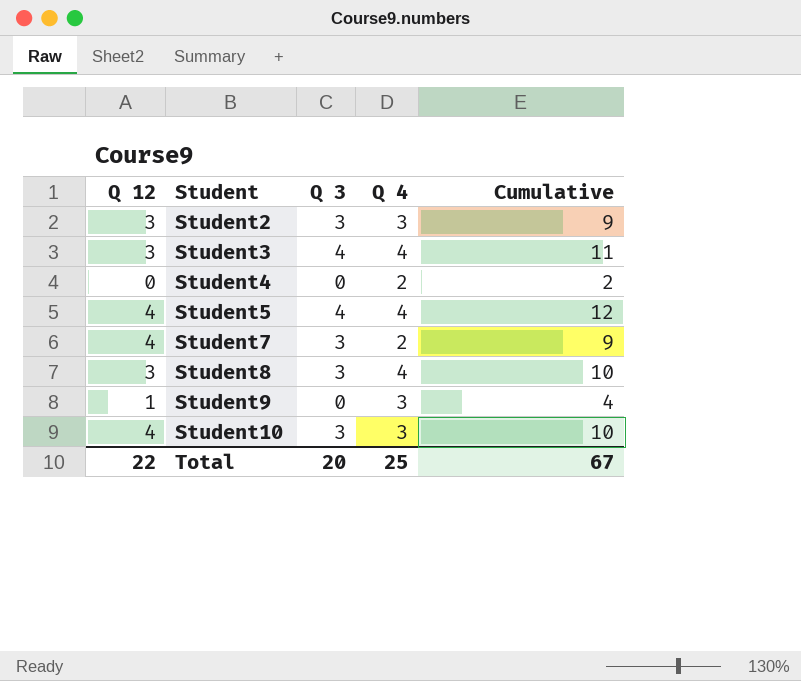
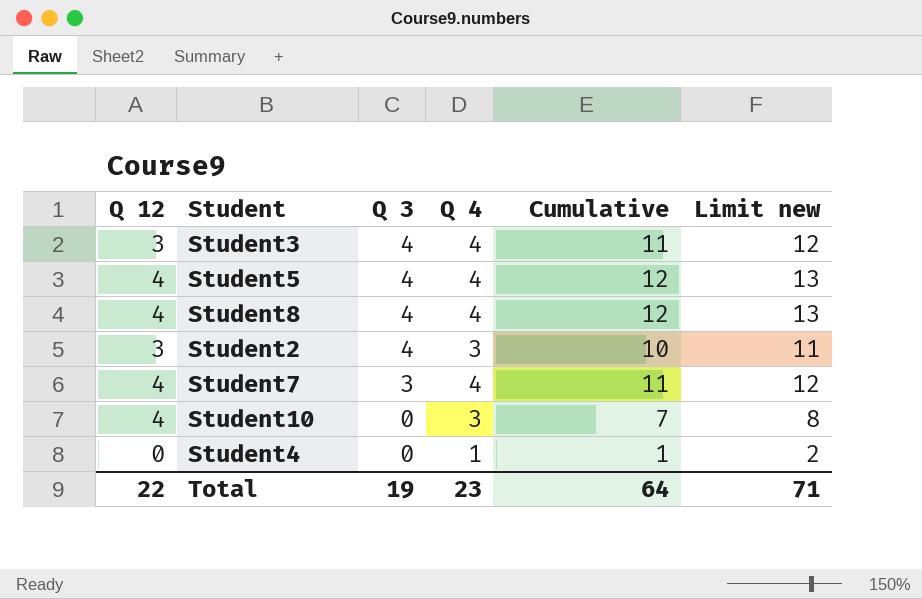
row order: Student ascending -> Q 3 descending
column Limit new | formula: none -> [Cumulative] + 1
row Student9: 1 | 0 | 3 | 4 -> none
Student8 | Q 12: 3 -> 4
Student8 | Q 3: 3 -> 4
Student8 | Cumulative: 10 -> 12
Student2 | Q 3: 3 -> 4
Student2 | Cumulative: 9 -> 10
Student7 | Q 4: 2 -> 4
Student7 | Cumulative: 9 -> 11
Student10 | Q 3: 3 -> 0
Student10 | Cumulative: 10 -> 7
Student4 | Q 4: 2 -> 1
Student4 | Cumulative: 2 -> 1
Total | Q 3: 20 -> 19
Total | Q 4: 25 -> 23
Total | Cumulative: 67 -> 64

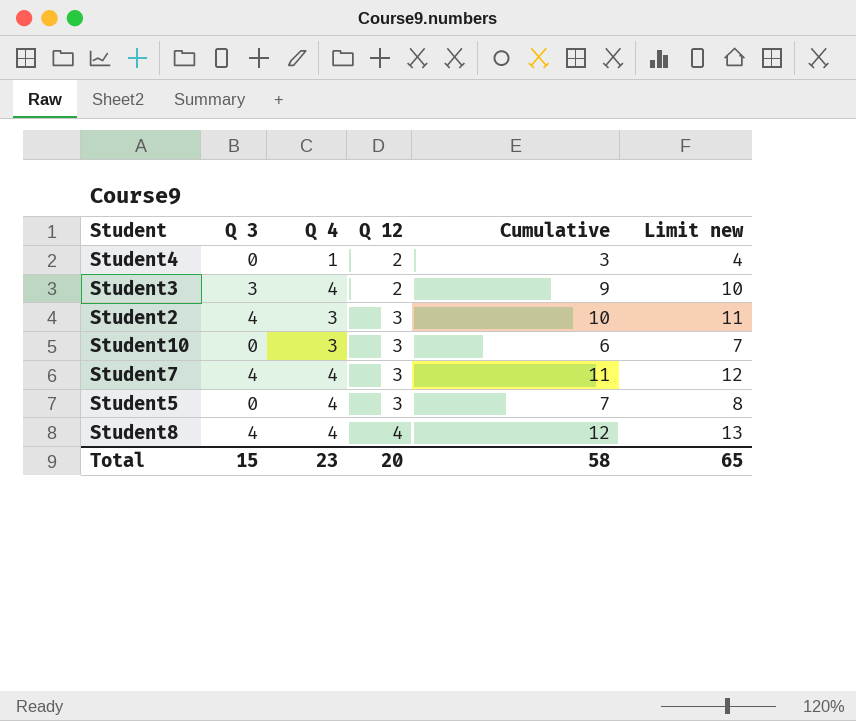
row order: Q 3 descending -> Q 12 ascending
column Q 12 | position: 1 -> 4
Student4 | Q 12: 0 -> 2
Student4 | Cumulative: 1 -> 3
Student4 | Limit new: 2 -> 4
Student3 | Q 3: 4 -> 3
Student3 | Q 12: 3 -> 2
Student3 | Cumulative: 11 -> 9
Student3 | Limit new: 12 -> 10
Student10 | Q 12: 4 -> 3
Student10 | Cumulative: 7 -> 6
Student10 | Limit new: 8 -> 7
Student7 | Q 3: 3 -> 4
Student7 | Q 12: 4 -> 3
Student5 | Q 3: 4 -> 0
Student5 | Q 12: 4 -> 3
Student5 | Cumulative: 12 -> 7
Student5 | Limit new: 13 -> 8
Total | Q 3: 19 -> 15
Total | Q 12: 22 -> 20
Total | Cumulative: 64 -> 58
Total | Limit new: 71 -> 65

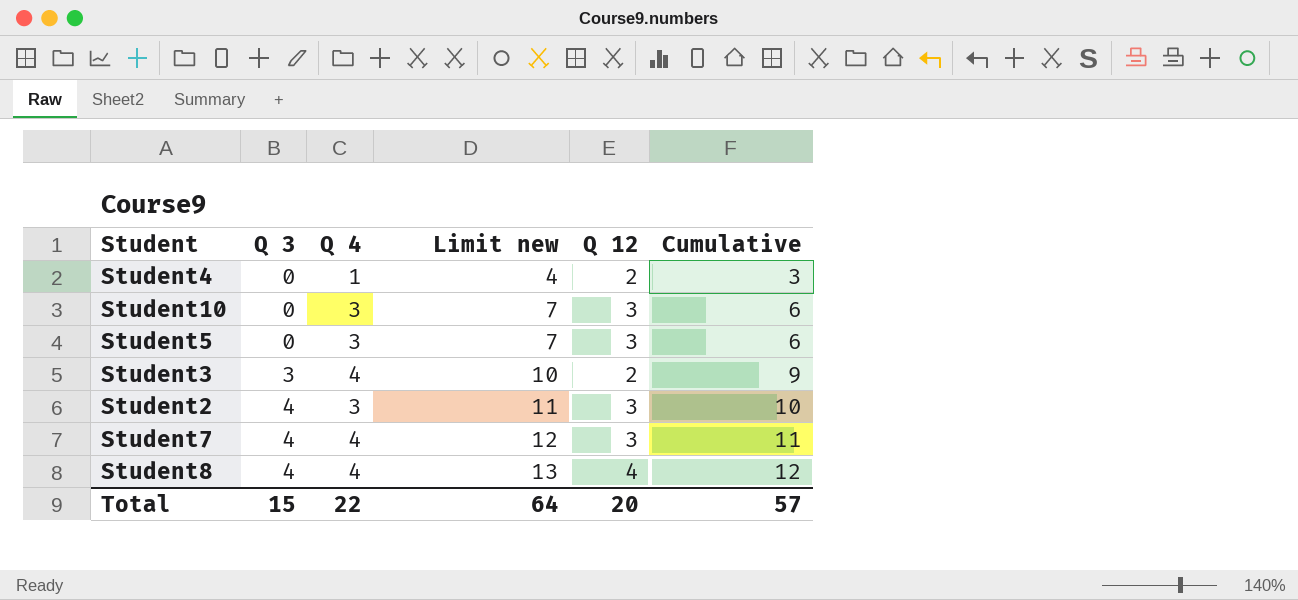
row order: Q 12 ascending -> Q 3 ascending
column Limit new | position: 6 -> 4
Student5 | Q 4: 4 -> 3
Student5 | Limit new: 8 -> 7
Student5 | Cumulative: 7 -> 6
Total | Q 4: 23 -> 22
Total | Limit new: 65 -> 64
Total | Cumulative: 58 -> 57

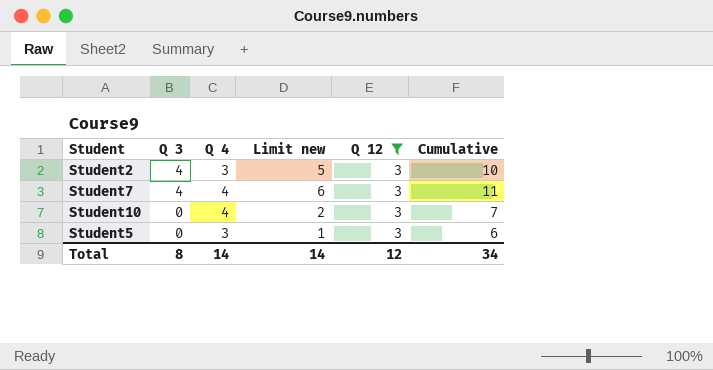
filter: none -> Q 12 = 3
row order: Q 3 ascending -> Q 3 descending
column Limit new | formula: [Cumulative] + 1 -> [Cumulative] - 5
Student10 | Q 4: 3 -> 4
Student10 | Cumulative: 6 -> 7
Total | Q 3: 15 -> 8
Total | Q 4: 22 -> 14
Total | Limit new: 64 -> 14
Total | Q 12: 20 -> 12
Total | Cumulative: 57 -> 34

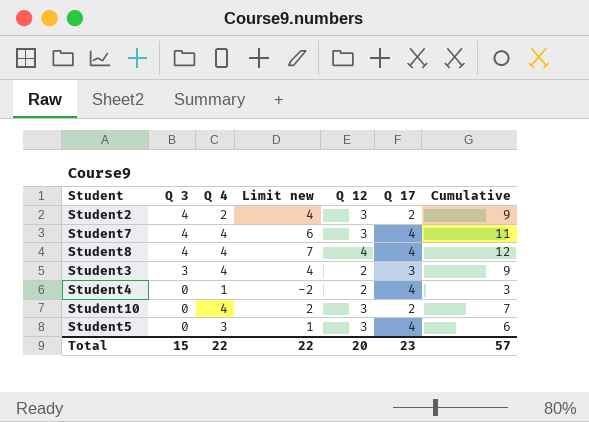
filter: Q 12 = 3 -> none
column Q 17 | position: none -> 6
Student2 | Q 4: 3 -> 2
Student2 | Limit new: 5 -> 4
Student2 | Cumulative: 10 -> 9
Total | Q 3: 8 -> 15
Total | Q 4: 14 -> 22
Total | Limit new: 14 -> 22
Total | Q 12: 12 -> 20
Total | Cumulative: 34 -> 57

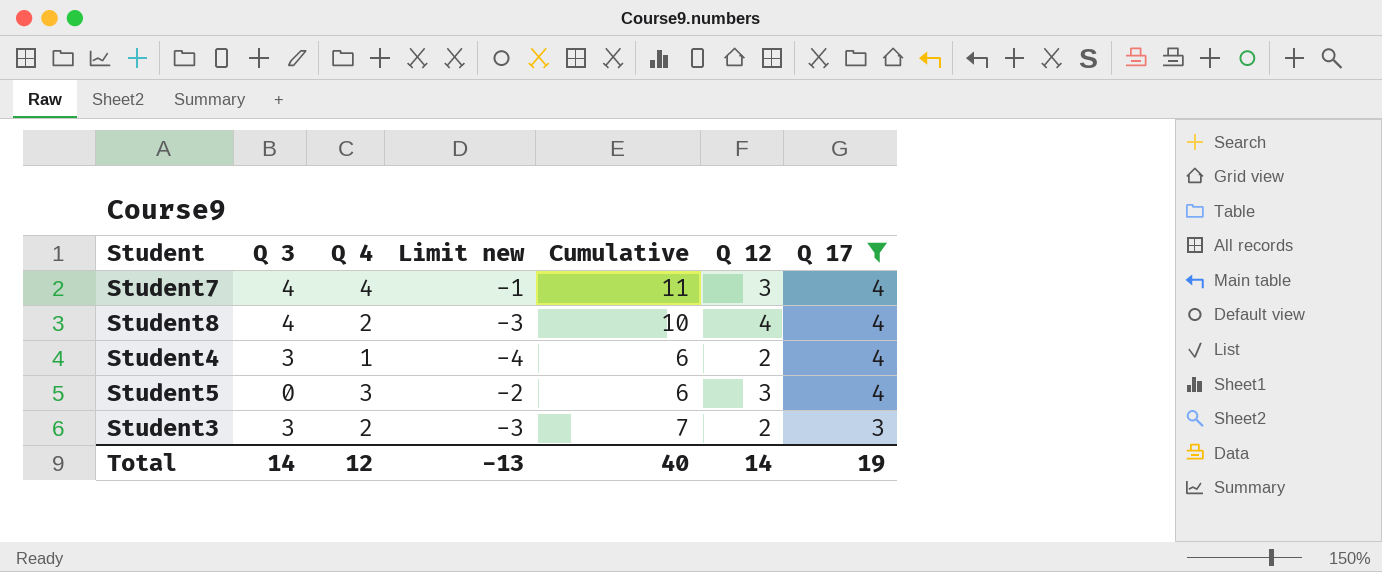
filter: none -> Q 17 != 2
row order: Q 3 descending -> Q 17 descending
column Limit new | formula: [Cumulative] - 5 -> [Q 4] - 5
column Cumulative | position: 7 -> 5
Student8 | Q 4: 4 -> 2
Student8 | Cumulative: 12 -> 10
Student4 | Q 3: 0 -> 3
Student4 | Cumulative: 3 -> 6
Student3 | Q 4: 4 -> 2
Student3 | Cumulative: 9 -> 7
Total | Q 3: 15 -> 14
Total | Q 4: 22 -> 12
Total | Limit new: 22 -> -13
Total | Cumulative: 57 -> 40
Total | Q 12: 20 -> 14
Total | Q 17: 23 -> 19

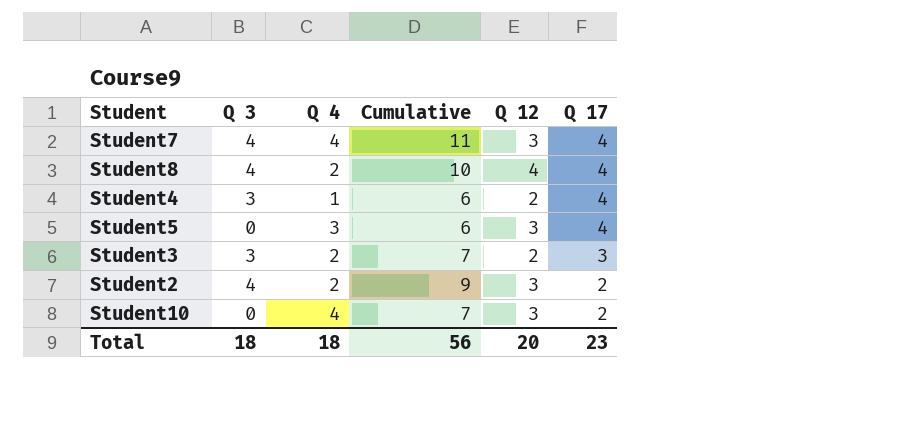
filter: Q 17 != 2 -> none
column Limit new | formula: [Q 4] - 5 -> none
Total | Q 3: 14 -> 18
Total | Q 4: 12 -> 18
Total | Cumulative: 40 -> 56
Total | Q 12: 14 -> 20
Total | Q 17: 19 -> 23

